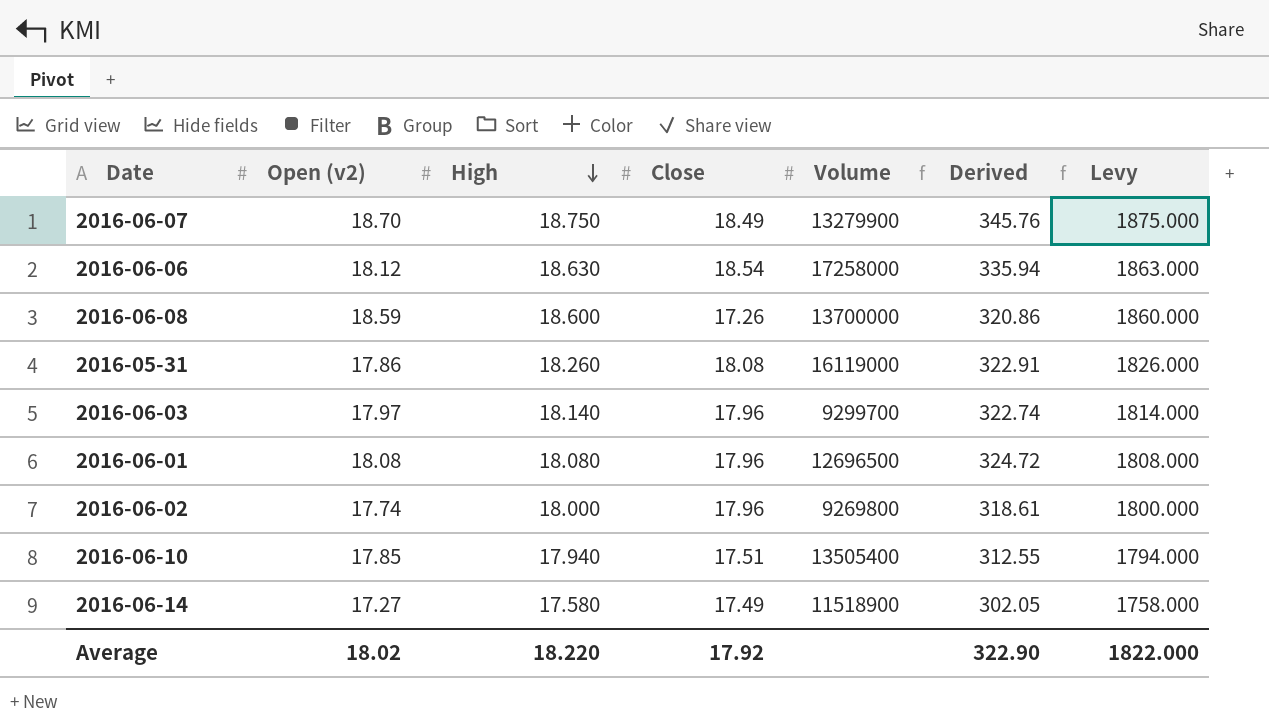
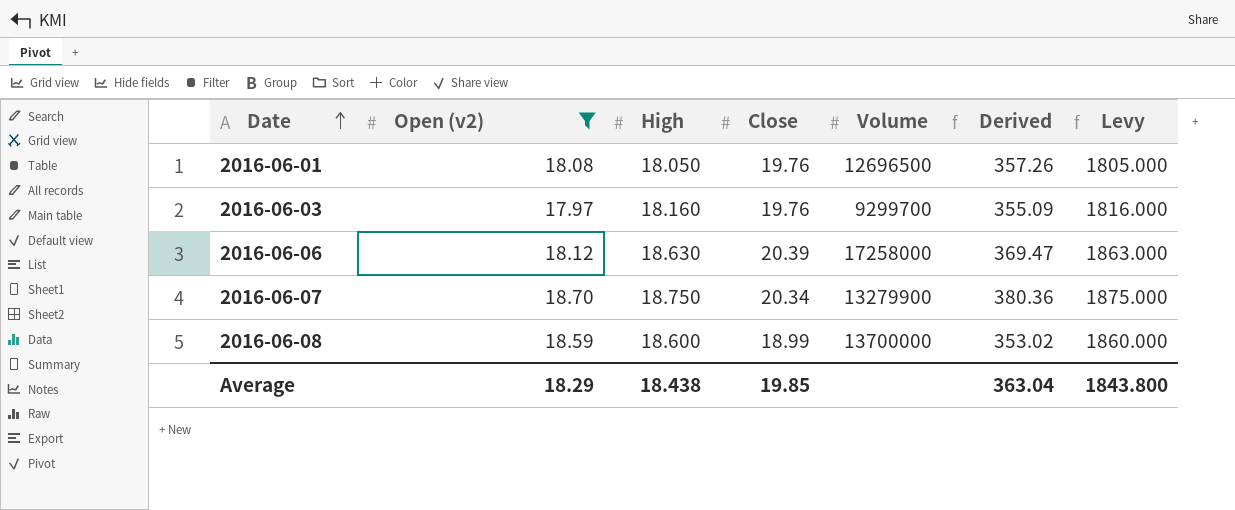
filter: none -> Open (v2) >= 17.97
row order: High descending -> Date ascending
2016-06-01 | High: 18.080 -> 18.050
2016-06-01 | Close: 17.96 -> 19.76
2016-06-01 | Derived: 324.72 -> 357.26
2016-06-01 | Levy: 1808.000 -> 1805.000
2016-06-03 | High: 18.140 -> 18.160
2016-06-03 | Close: 17.96 -> 19.76
2016-06-03 | Derived: 322.74 -> 355.09
2016-06-03 | Levy: 1814.000 -> 1816.000
2016-06-06 | Close: 18.54 -> 20.39
2016-06-06 | Derived: 335.94 -> 369.47
2016-06-07 | Close: 18.49 -> 20.34
2016-06-07 | Derived: 345.76 -> 380.36
2016-06-08 | Close: 17.26 -> 18.99
2016-06-08 | Derived: 320.86 -> 353.02
Average | Open (v2): 18.02 -> 18.29
Average | High: 18.220 -> 18.438
Average | Close: 17.92 -> 19.85
Average | Derived: 322.90 -> 363.04
Average | Levy: 1822.000 -> 1843.800

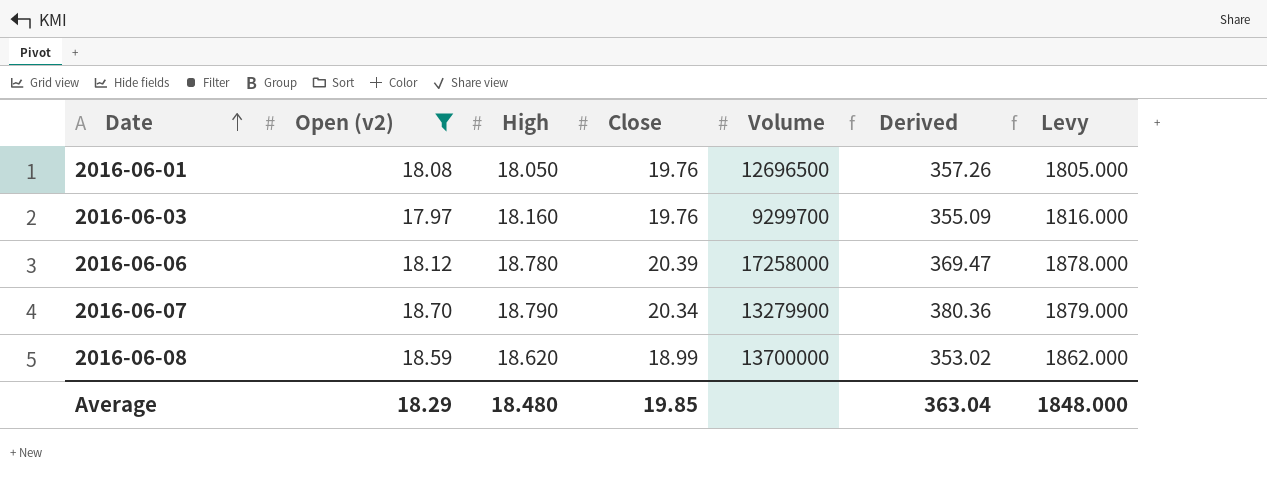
2016-06-06 | High: 18.630 -> 18.780
2016-06-06 | Levy: 1863.000 -> 1878.000
2016-06-07 | High: 18.750 -> 18.790
2016-06-07 | Levy: 1875.000 -> 1879.000
2016-06-08 | High: 18.600 -> 18.620
2016-06-08 | Levy: 1860.000 -> 1862.000
Average | High: 18.438 -> 18.480
Average | Levy: 1843.800 -> 1848.000

